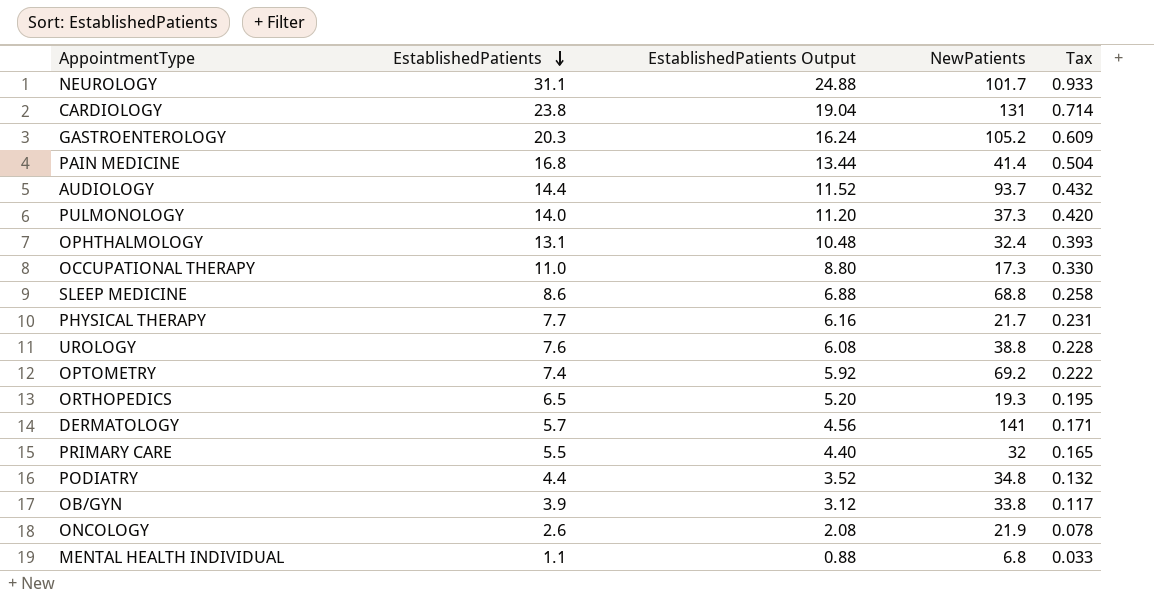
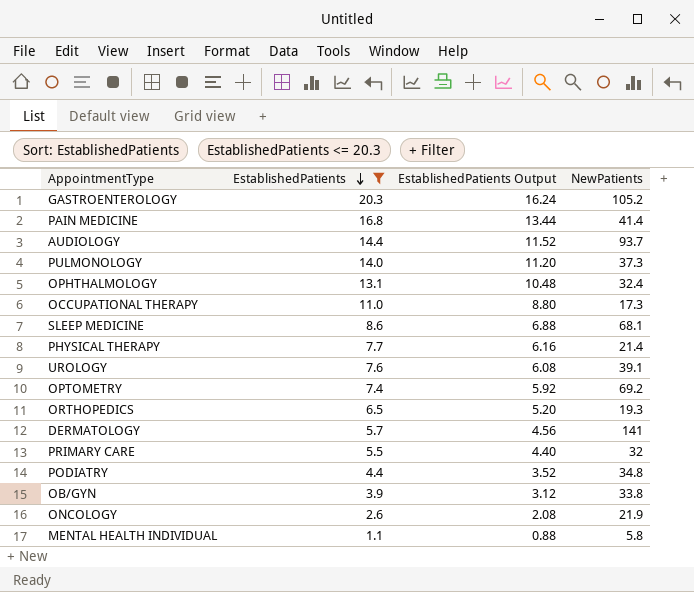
filter: none -> EstablishedPatients <= 20.3
column Tax | formula: [EstablishedPatients] * 0.03 -> none
SLEEP MEDICINE | NewPatients: 68.8 -> 68.1
PHYSICAL THERAPY | NewPatients: 21.7 -> 21.4
UROLOGY | NewPatients: 38.8 -> 39.1
MENTAL HEALTH INDIVIDUAL | NewPatients: 6.8 -> 5.8

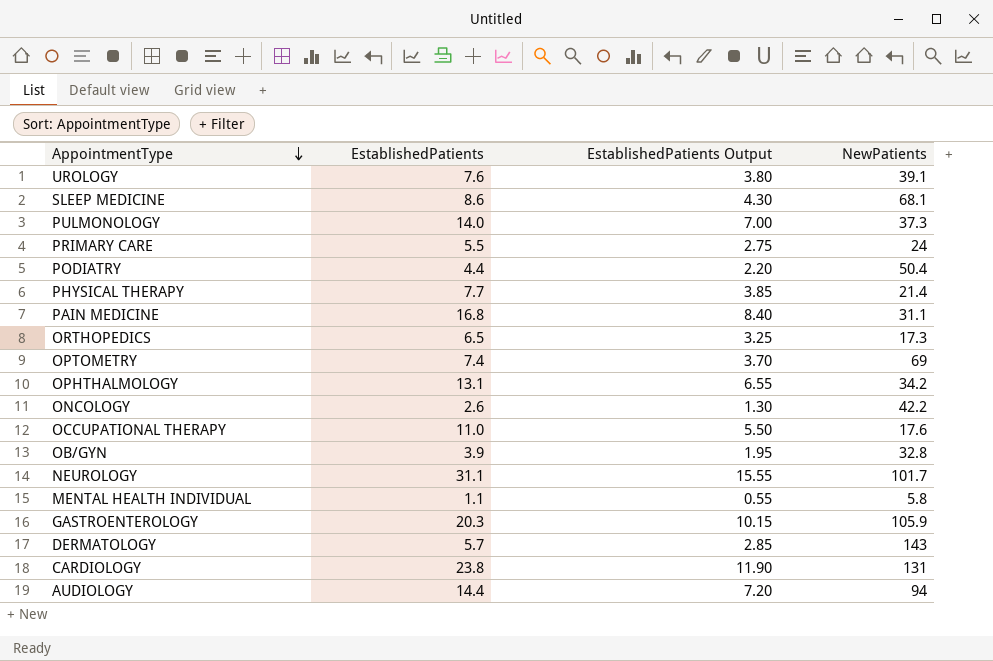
filter: EstablishedPatients <= 20.3 -> none
row order: EstablishedPatients descending -> AppointmentType descending
column EstablishedPatients Output | formula: [EstablishedPatients] * 0.8 -> [EstablishedPatients] * 0.5
PRIMARY CARE | NewPatients: 32 -> 24
PODIATRY | NewPatients: 34.8 -> 50.4
PAIN MEDICINE | NewPatients: 41.4 -> 31.1
ORTHOPEDICS | NewPatients: 19.3 -> 17.3
OPTOMETRY | NewPatients: 69.2 -> 69
OPHTHALMOLOGY | NewPatients: 32.4 -> 34.2
ONCOLOGY | NewPatients: 21.9 -> 42.2
OCCUPATIONAL THERAPY | NewPatients: 17.3 -> 17.6
OB/GYN | NewPatients: 33.8 -> 32.8
GASTROENTEROLOGY | NewPatients: 105.2 -> 105.9
DERMATOLOGY | NewPatients: 141 -> 143
AUDIOLOGY | NewPatients: 93.7 -> 94

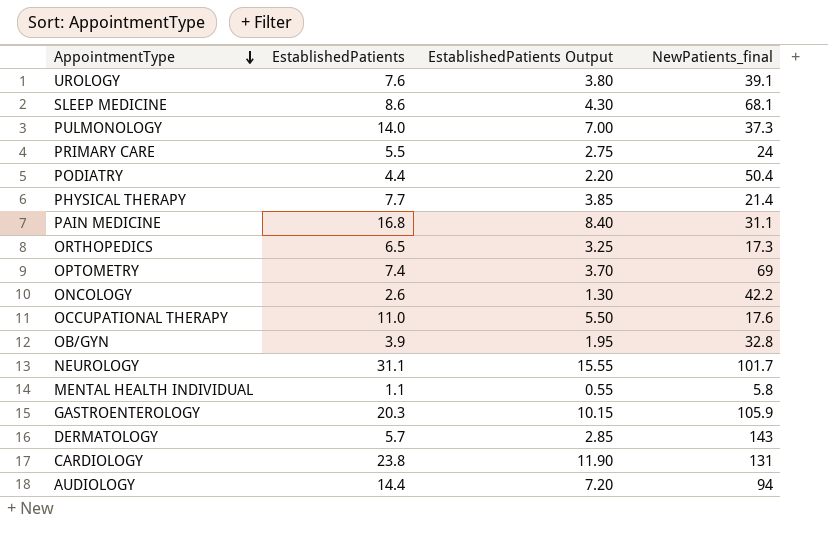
column name: NewPatients -> NewPatients_final
row OPHTHALMOLOGY: 13.1 | 6.55 | 34.2 -> none

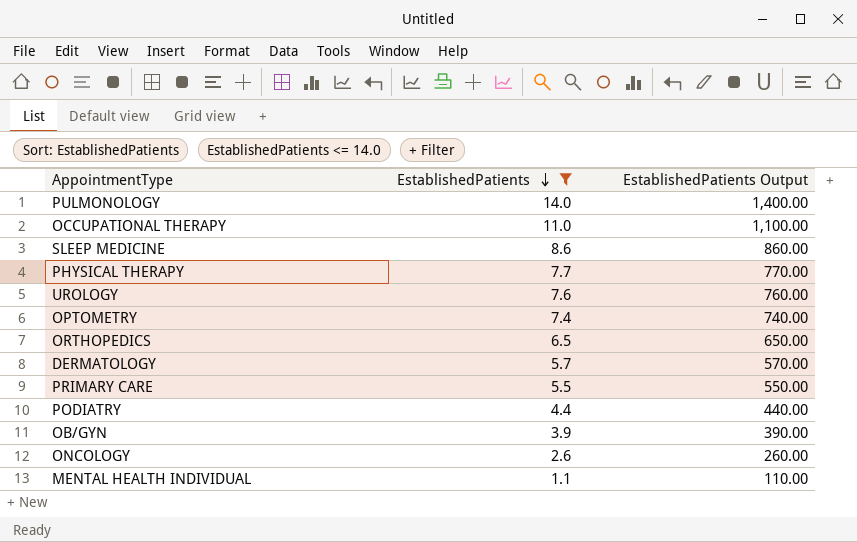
filter: none -> EstablishedPatients <= 14.0
row order: AppointmentType descending -> EstablishedPatients descending
column NewPatients_final | position: 4 -> none
column EstablishedPatients Output | formula: [EstablishedPatients] * 0.5 -> [EstablishedPatients] * 100

